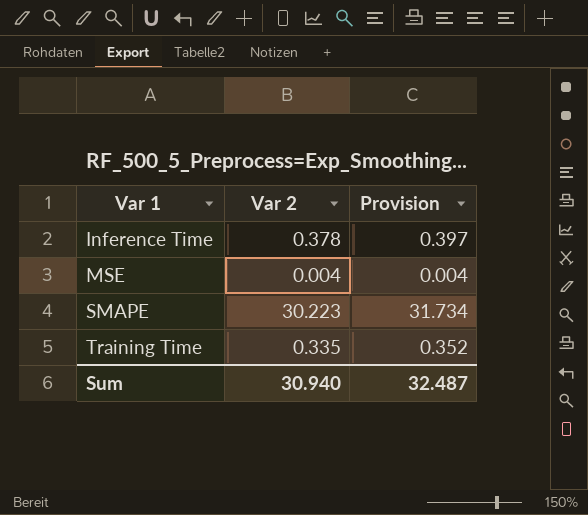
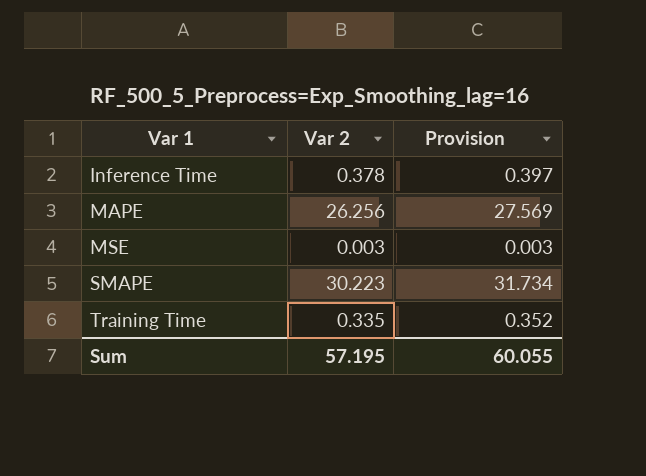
row MAPE: none -> 26.256 | 27.569
MSE | Var 2: 0.004 -> 0.003
MSE | Provision: 0.004 -> 0.003
Sum | Var 2: 30.940 -> 57.195
Sum | Provision: 32.487 -> 60.055

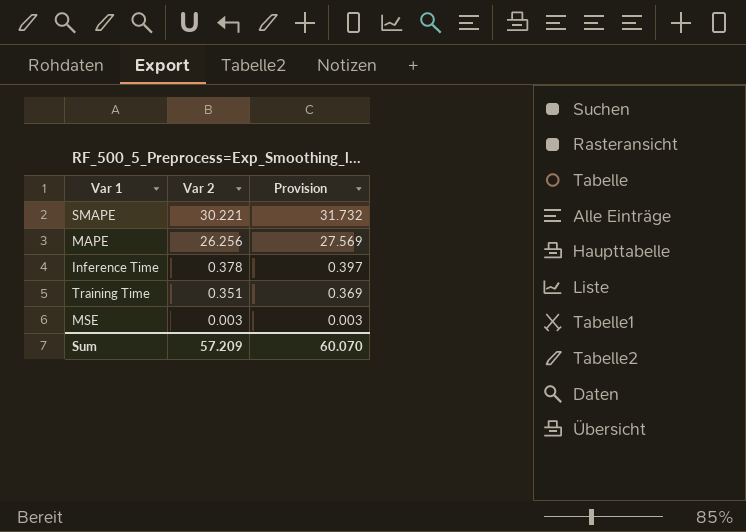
row order: Var 1 ascending -> Var 2 descending
SMAPE | Var 2: 30.223 -> 30.221
SMAPE | Provision: 31.734 -> 31.732
Training Time | Var 2: 0.335 -> 0.351
Training Time | Provision: 0.352 -> 0.369
Sum | Var 2: 57.195 -> 57.209
Sum | Provision: 60.055 -> 60.070

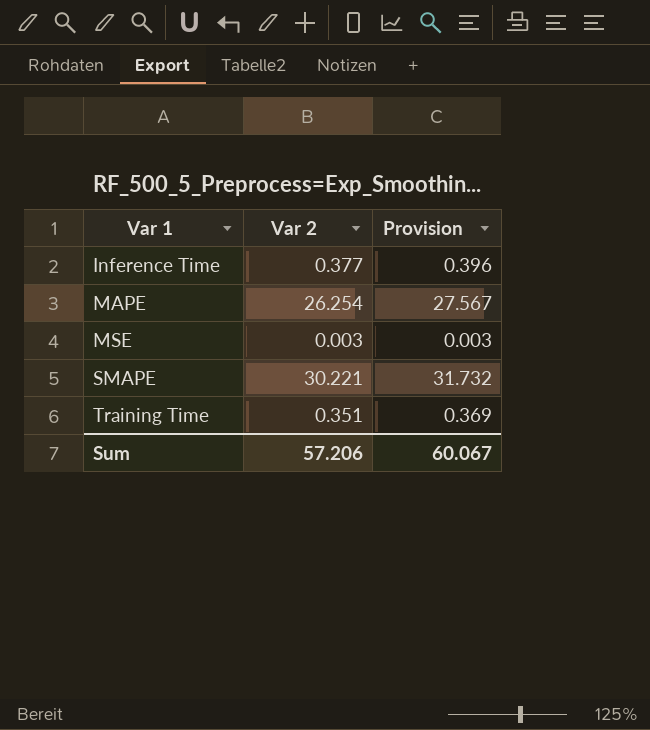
row order: Var 2 descending -> Var 1 ascending
Inference Time | Var 2: 0.378 -> 0.377
Inference Time | Provision: 0.397 -> 0.396
MAPE | Var 2: 26.256 -> 26.254
MAPE | Provision: 27.569 -> 27.567
Sum | Var 2: 57.209 -> 57.206
Sum | Provision: 60.070 -> 60.067

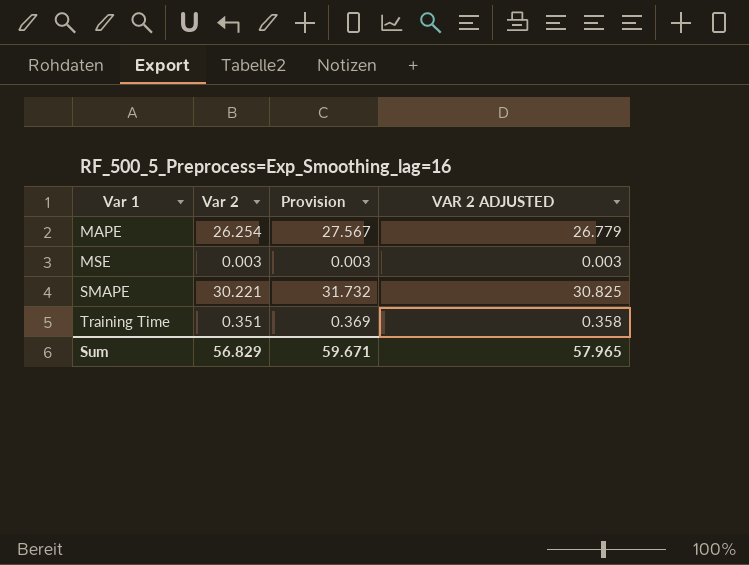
column VAR 2 ADJUSTED | formula: none -> [Var 2] * 1.02
row Inference Time: 0.377 | 0.396 -> none
Sum | Var 2: 57.206 -> 56.829
Sum | Provision: 60.067 -> 59.671

